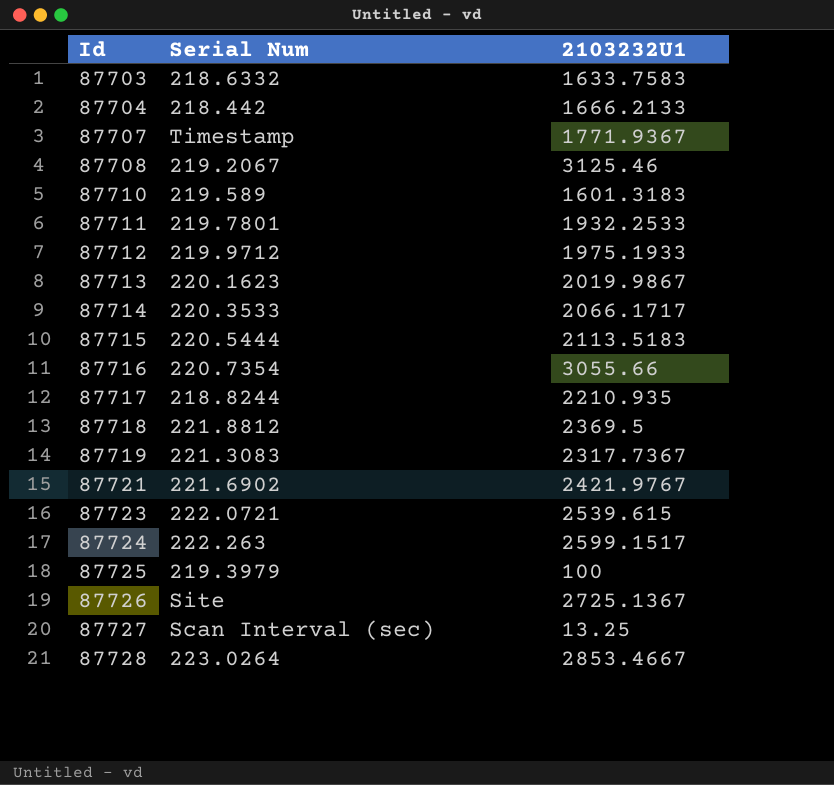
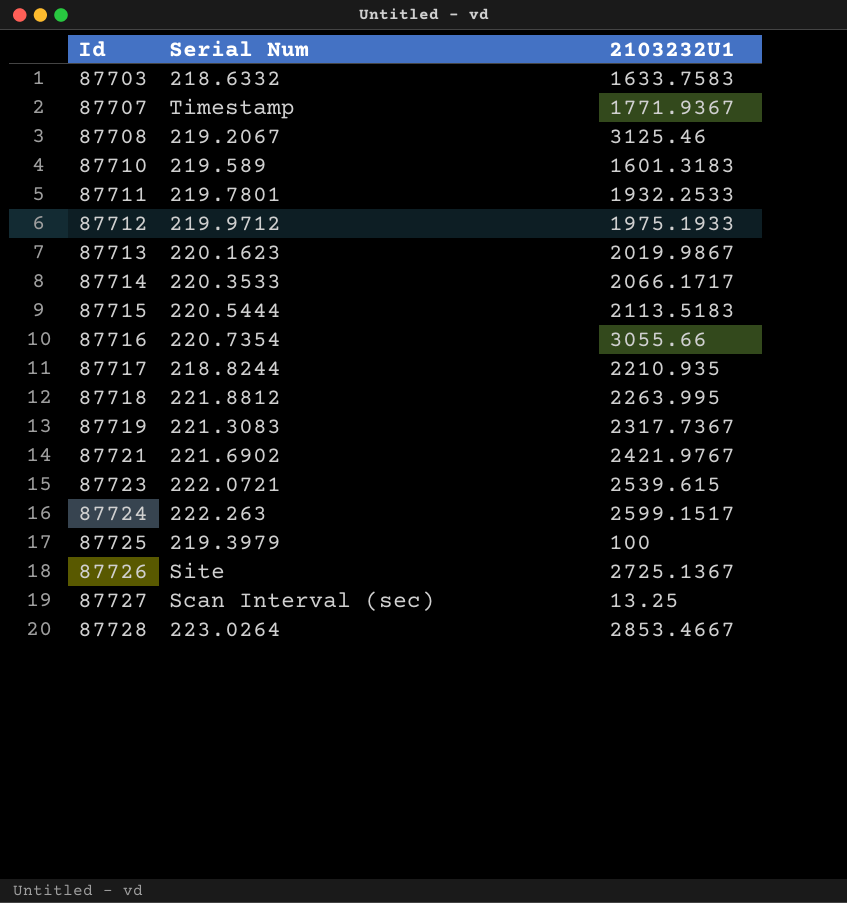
row 87704: 218.442 | 1666.2133 -> none
87718 | 2103232U1: 2369.5 -> 2263.995

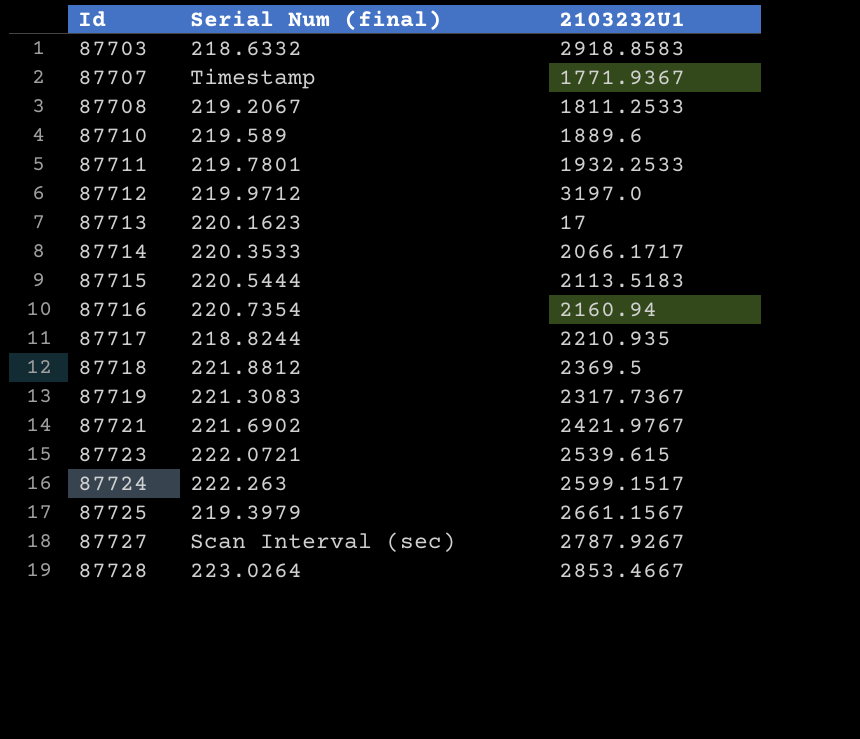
column name: Serial Num -> Serial Num (final)
row 87726: Site | 2725.1367 -> none
87703 | 2103232U1: 1633.7583 -> 2918.8583
87708 | 2103232U1: 3125.46 -> 1811.2533
87710 | 2103232U1: 1601.3183 -> 1889.6
87712 | 2103232U1: 1975.1933 -> 3197.0
87713 | 2103232U1: 2019.9867 -> 17
87716 | 2103232U1: 3055.66 -> 2160.94
87718 | 2103232U1: 2263.995 -> 2369.5
87725 | 2103232U1: 100 -> 2661.1567
87727 | 2103232U1: 13.25 -> 2787.9267

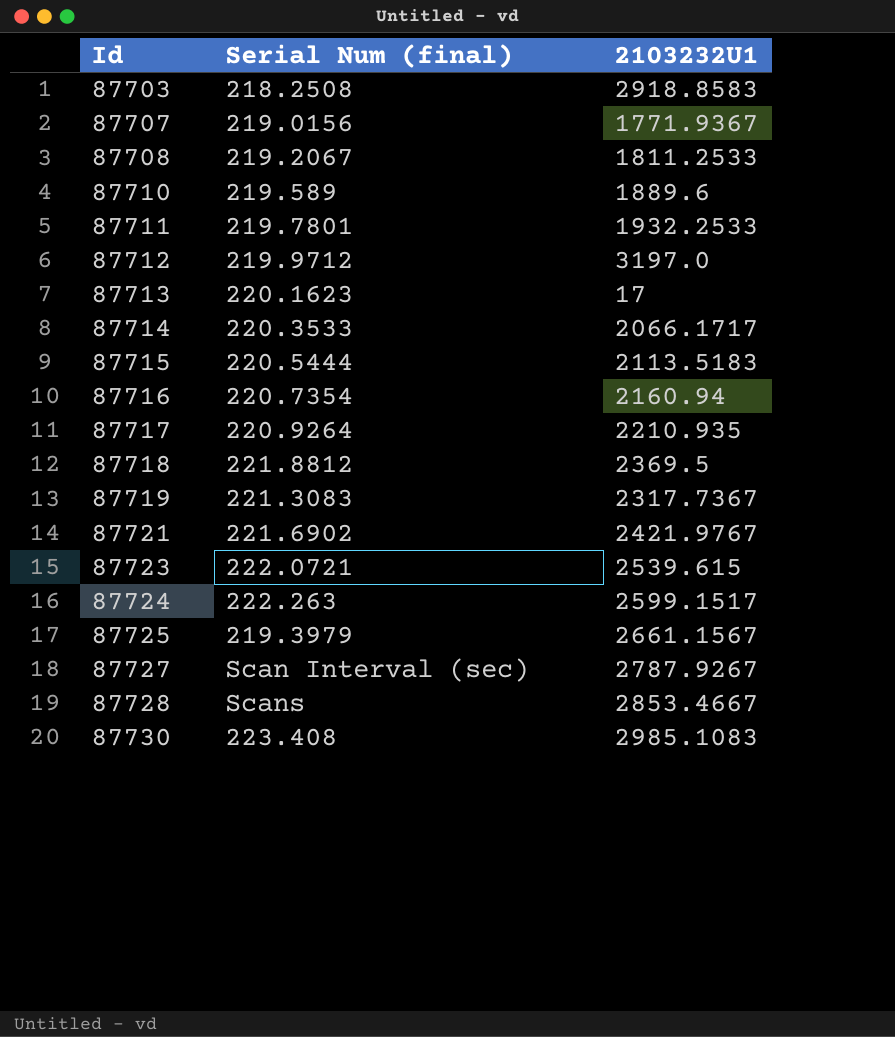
87703 | Serial Num (final): 218.6332 -> 218.2508
87707 | Serial Num (final): Timestamp -> 219.0156
87717 | Serial Num (final): 218.8244 -> 220.9264
87728 | Serial Num (final): 223.0264 -> Scans
row 87730: none -> 223.408 | 2985.1083

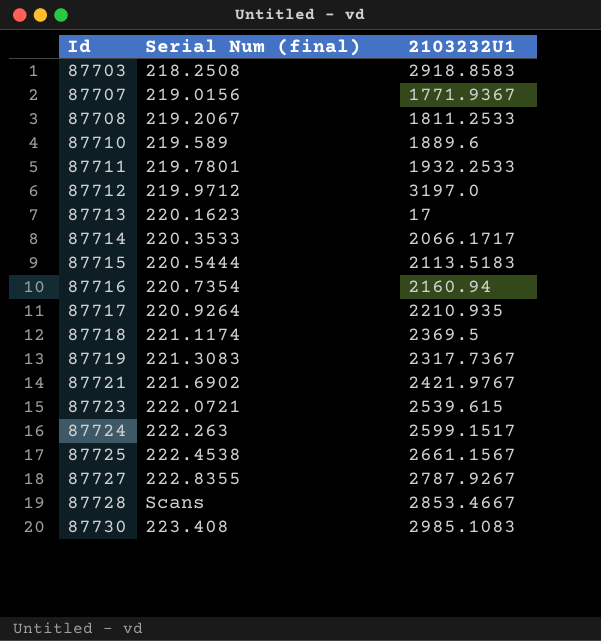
87718 | Serial Num (final): 221.8812 -> 221.1174
87725 | Serial Num (final): 219.3979 -> 222.4538
87727 | Serial Num (final): Scan Interval (sec) -> 222.8355

